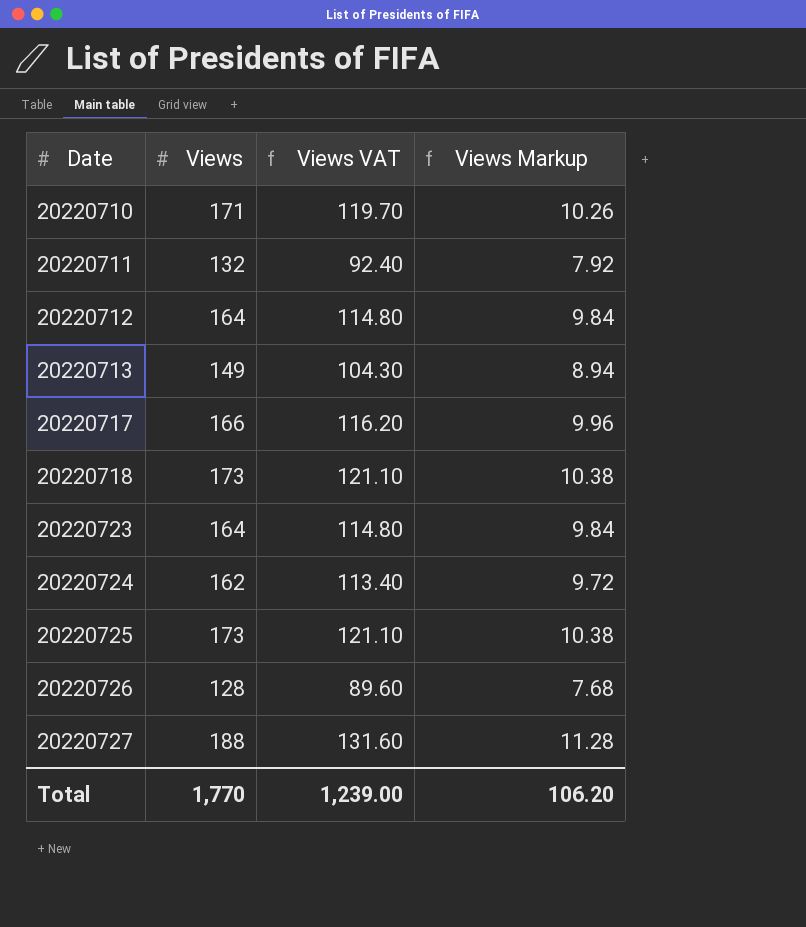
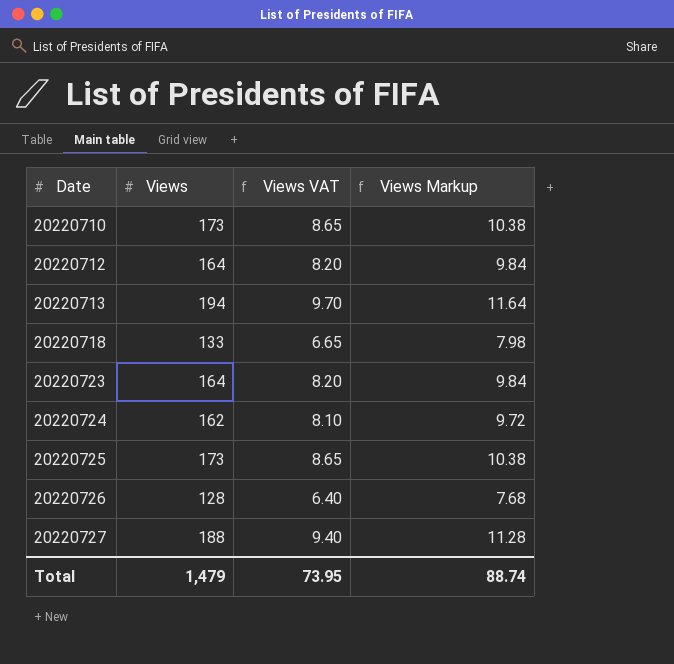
column Views VAT | formula: [Views] * 0.7 -> [Views] * 0.05
row 20220711: 132 | 92.40 | 7.92 -> none
row 20220717: 166 | 116.20 | 9.96 -> none
20220710 | Views: 171 -> 173
20220710 | Views Markup: 10.26 -> 10.38
20220713 | Views: 149 -> 194
20220713 | Views Markup: 8.94 -> 11.64
20220718 | Views: 173 -> 133
20220718 | Views Markup: 10.38 -> 7.98
Total | Views: 1,770 -> 1,479
Total | Views VAT: 1,239.00 -> 73.95
Total | Views Markup: 106.20 -> 88.74

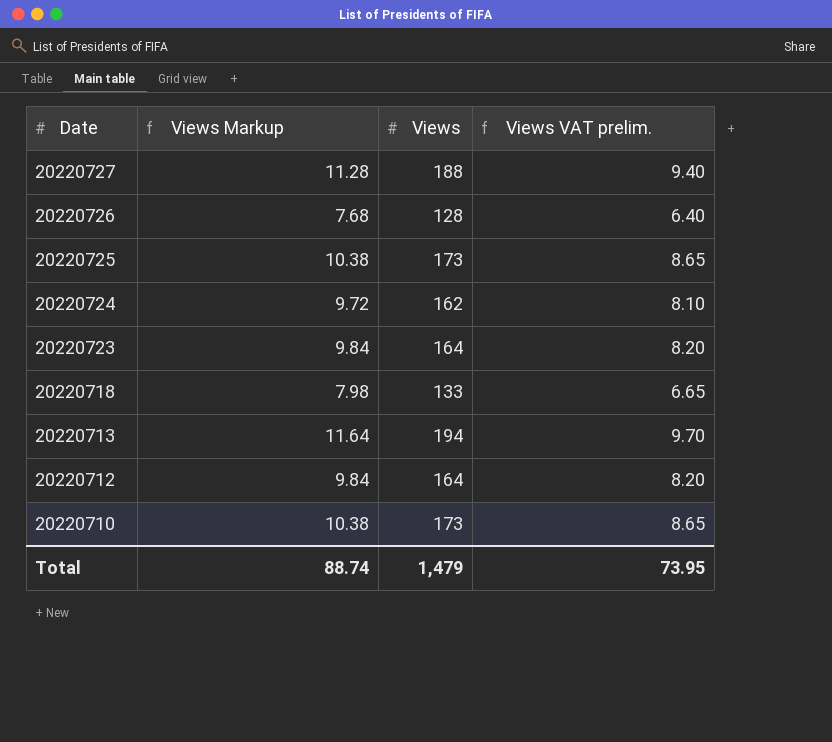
row order: Date ascending -> Date descending
column Views Markup | position: 4 -> 2
column name: Views VAT -> Views VAT prelim.

